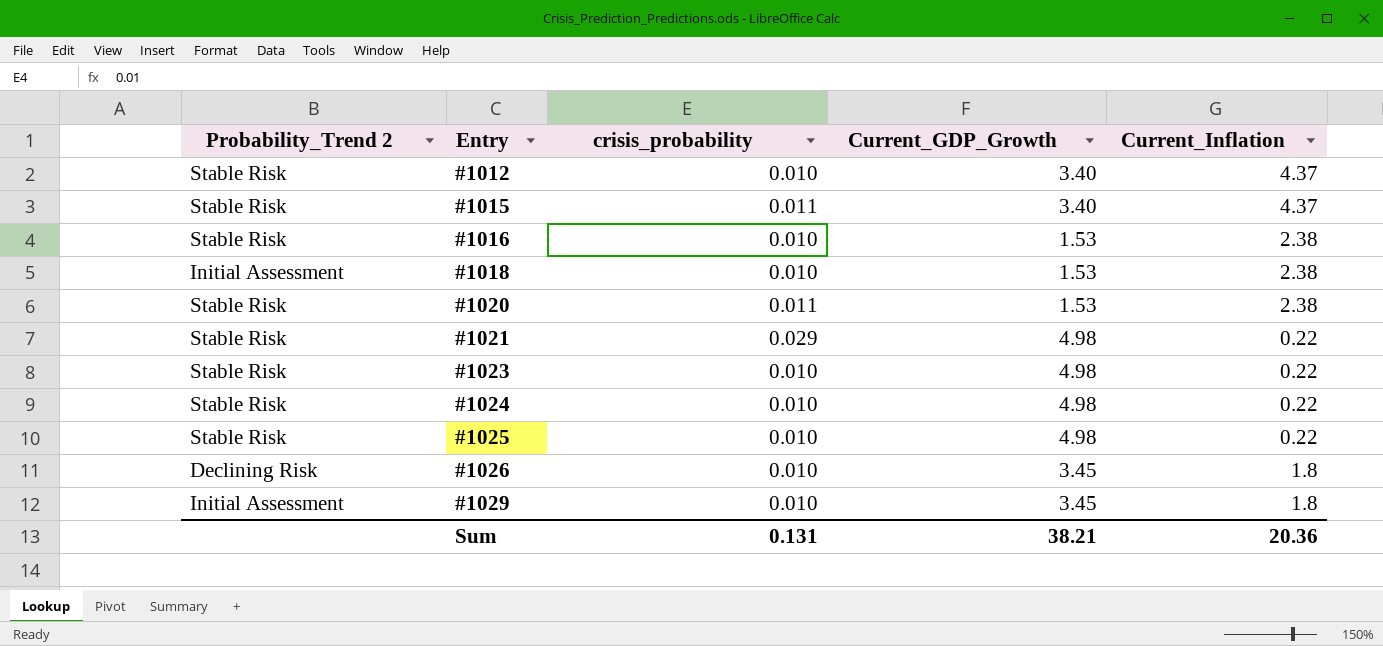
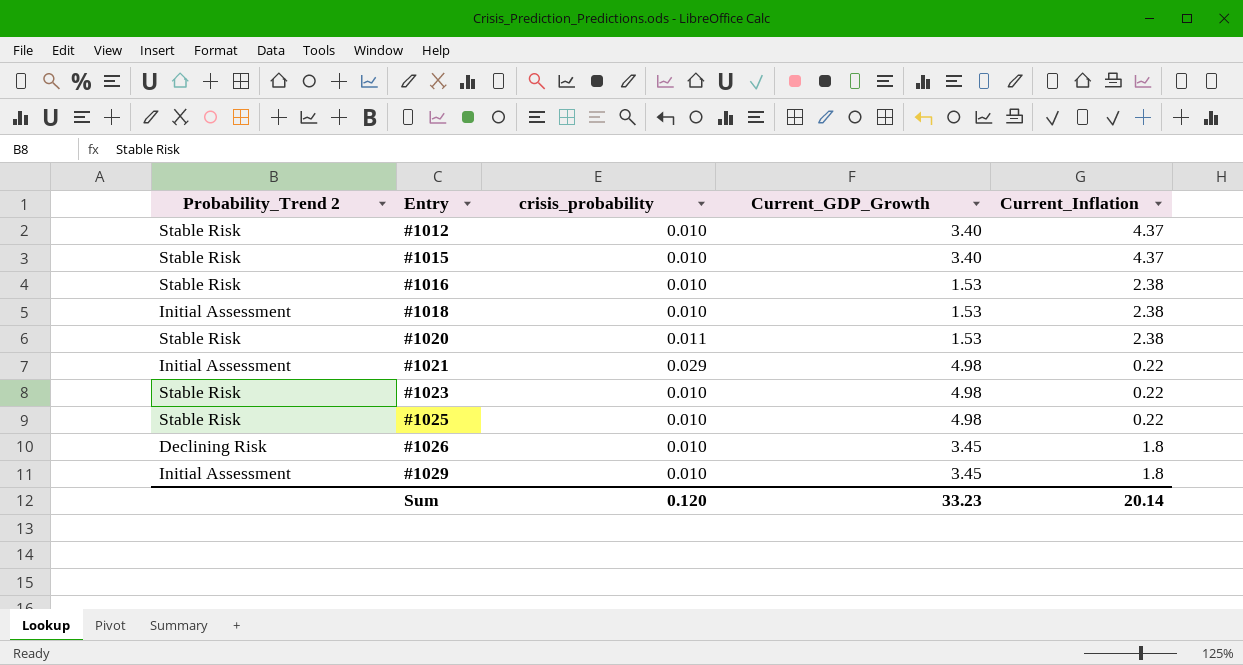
row #1024: Stable Risk | 0.010 | 4.98 | 0.22 -> none
#1015 | crisis_probability: 0.011 -> 0.010
#1021 | Probability_Trend 2: Stable Risk -> Initial Assessment
Sum | crisis_probability: 0.131 -> 0.120
Sum | Current_GDP_Growth: 38.21 -> 33.23
Sum | Current_Inflation: 20.36 -> 20.14

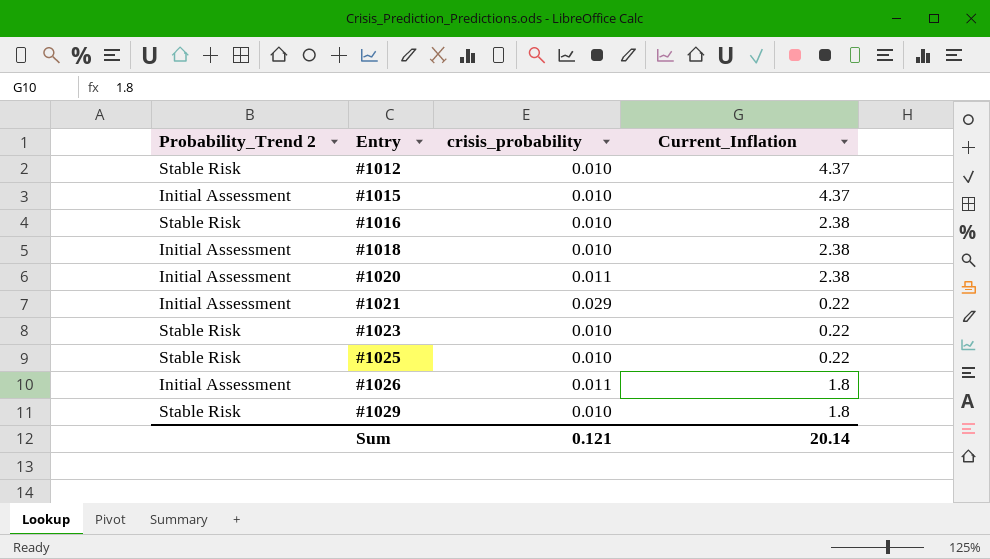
column Current_GDP_Growth | position: 4 -> none
#1015 | Probability_Trend 2: Stable Risk -> Initial Assessment
#1020 | Probability_Trend 2: Stable Risk -> Initial Assessment
#1026 | Probability_Trend 2: Declining Risk -> Initial Assessment
#1026 | crisis_probability: 0.010 -> 0.011
#1029 | Probability_Trend 2: Initial Assessment -> Stable Risk
Sum | crisis_probability: 0.120 -> 0.121

